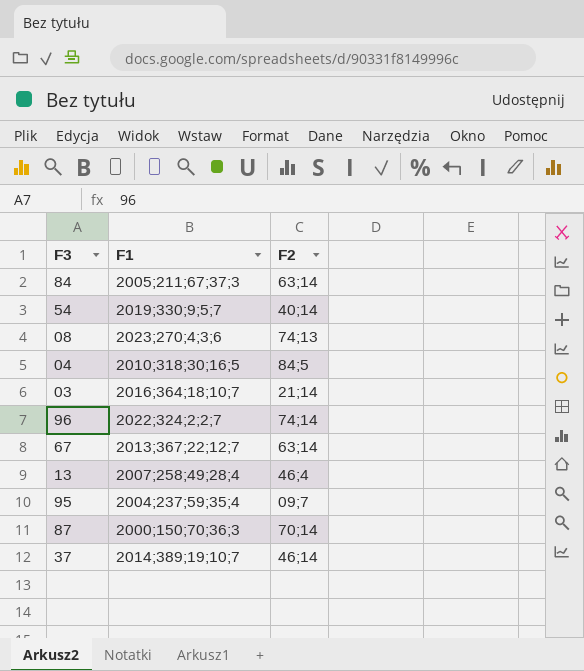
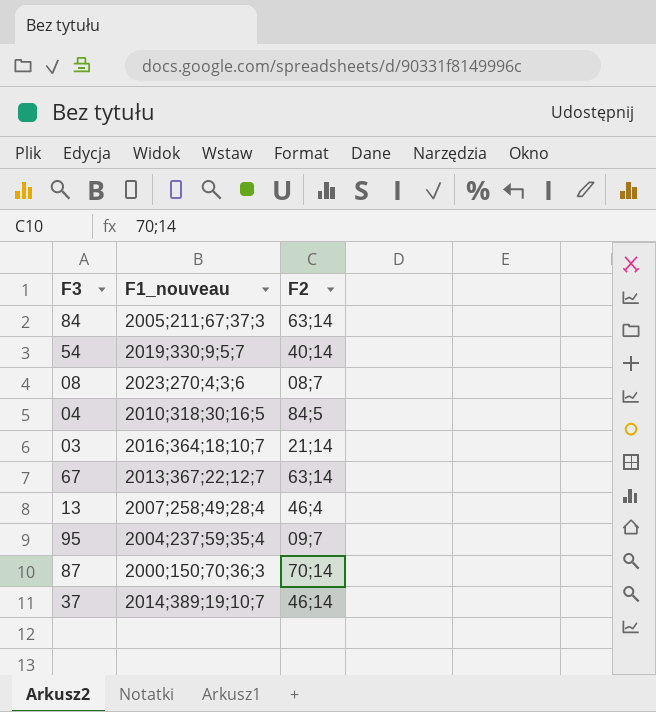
column name: F1 -> F1_nouveau
row 96: 2022;324;2;2;7 | 74;14 -> none
08 | F2: 74;13 -> 08;7

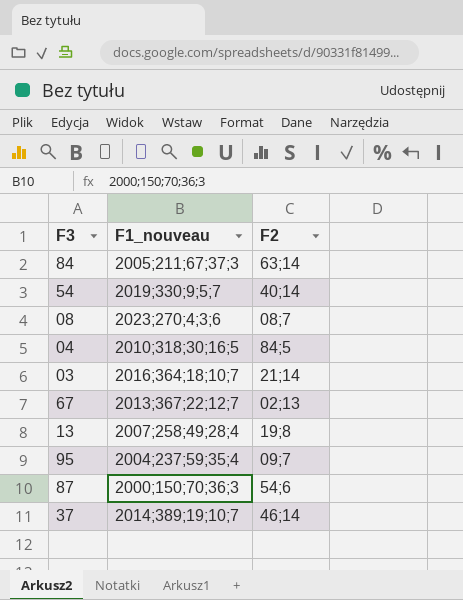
67 | F2: 63;14 -> 02;13
13 | F2: 46;4 -> 19;8
87 | F2: 70;14 -> 54;6

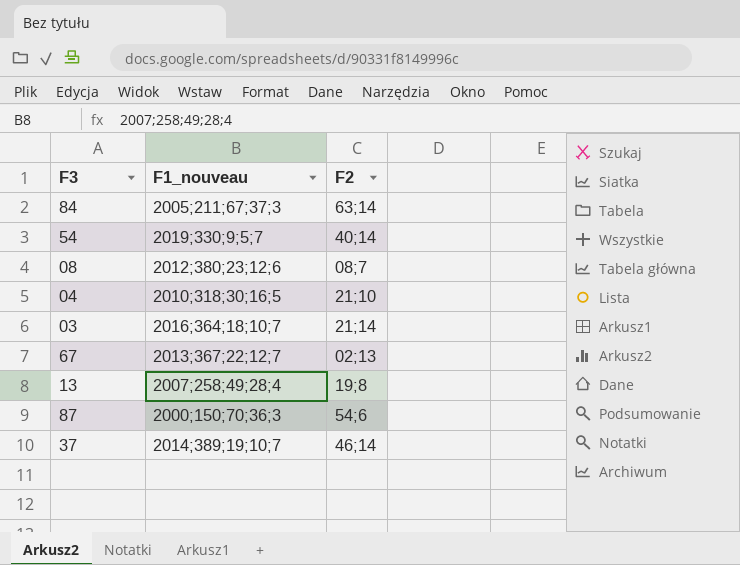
row 95: 2004;237;59;35;4 | 09;7 -> none
08 | F1_nouveau: 2023;270;4;3;6 -> 2012;380;23;12;6
04 | F2: 84;5 -> 21;10

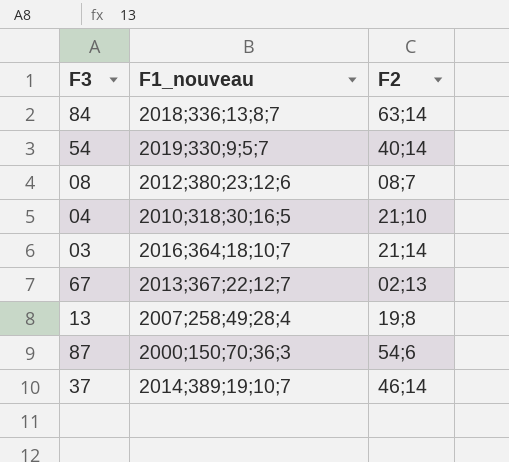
84 | F1_nouveau: 2005;211;67;37;3 -> 2018;336;13;8;7

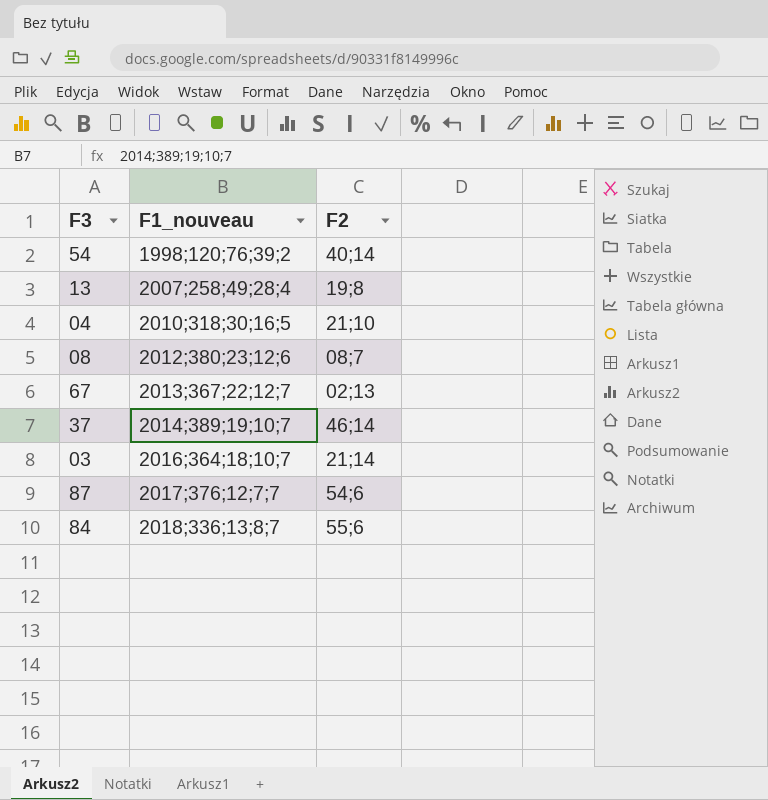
row order: none -> F1_nouveau ascending
54 | F1_nouveau: 2019;330;9;5;7 -> 1998;120;76;39;2
87 | F1_nouveau: 2000;150;70;36;3 -> 2017;376;12;7;7
84 | F2: 63;14 -> 55;6

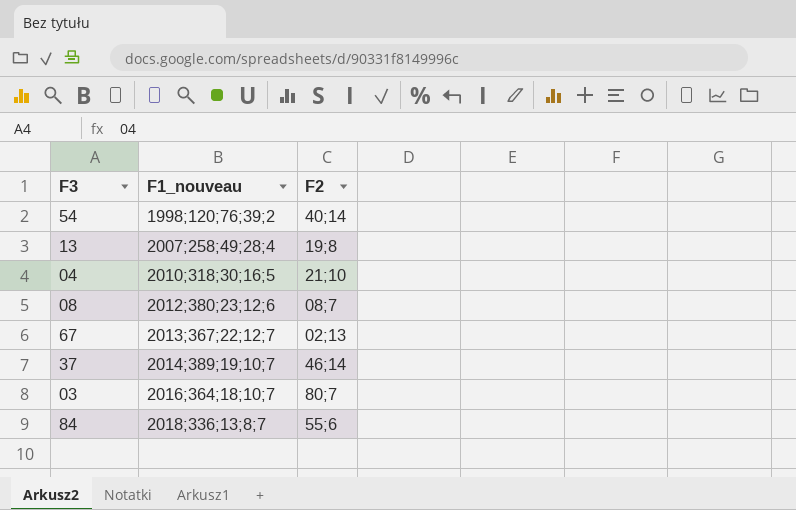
row 87: 2017;376;12;7;7 | 54;6 -> none
03 | F2: 21;14 -> 80;7

